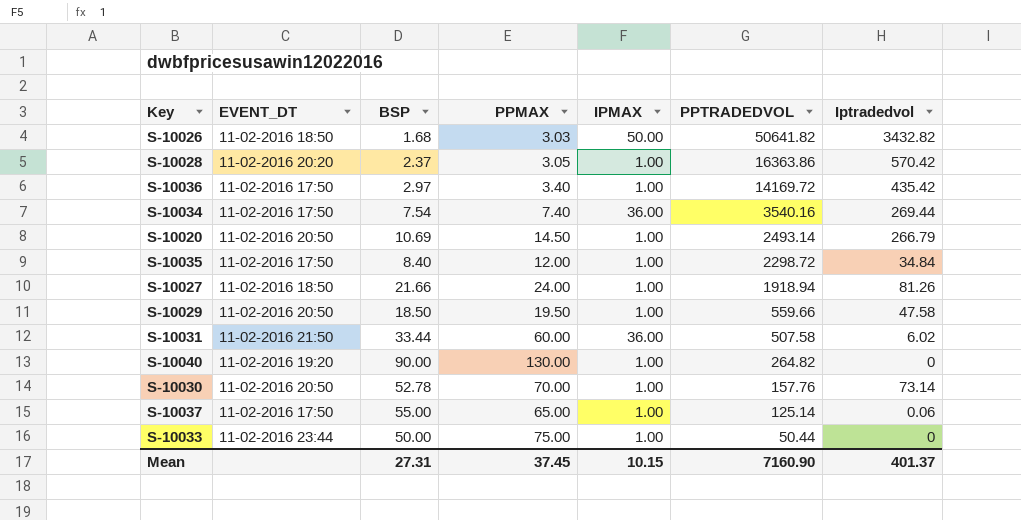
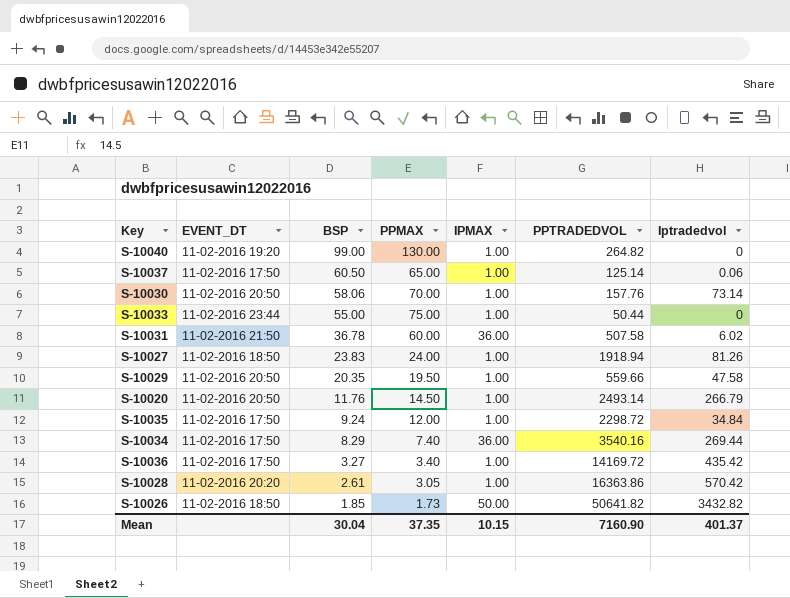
row order: PPTRADEDVOL descending -> BSP descending
S-10040 | BSP: 90.00 -> 99.00
S-10037 | BSP: 55.00 -> 60.50
S-10030 | BSP: 52.78 -> 58.06
S-10033 | BSP: 50.00 -> 55.00
S-10031 | BSP: 33.44 -> 36.78
S-10027 | BSP: 21.66 -> 23.83
S-10029 | BSP: 18.50 -> 20.35
S-10020 | BSP: 10.69 -> 11.76
S-10035 | BSP: 8.40 -> 9.24
S-10034 | BSP: 7.54 -> 8.29
S-10036 | BSP: 2.97 -> 3.27
S-10028 | BSP: 2.37 -> 2.61
S-10026 | BSP: 1.68 -> 1.85
S-10026 | PPMAX: 3.03 -> 1.73
Mean | BSP: 27.31 -> 30.04
Mean | PPMAX: 37.45 -> 37.35

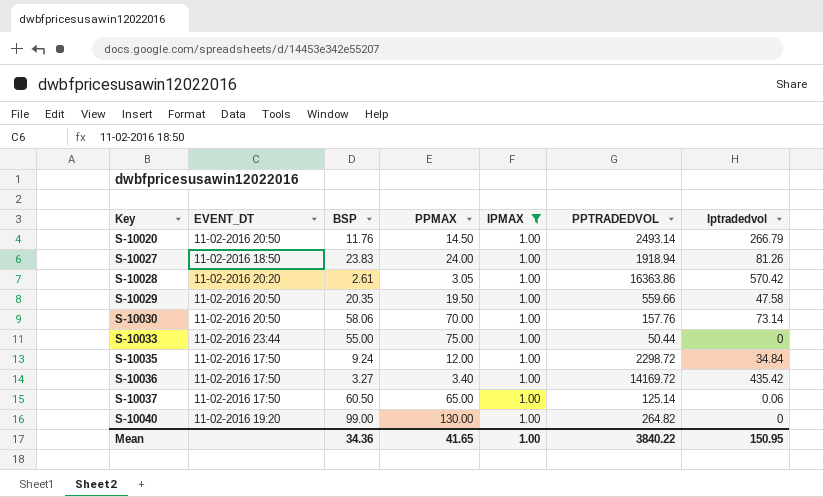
filter: none -> IPMAX = 1.00
row order: BSP descending -> Key ascending
Mean | BSP: 30.04 -> 34.36
Mean | PPMAX: 37.35 -> 41.65
Mean | IPMAX: 10.15 -> 1.00
Mean | PPTRADEDVOL: 7160.90 -> 3840.22
Mean | Iptradedvol: 401.37 -> 150.95

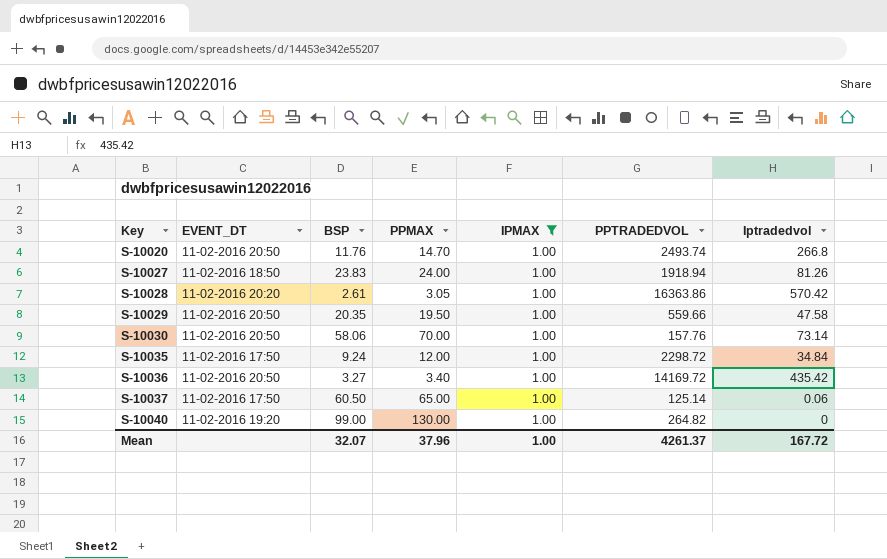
row S-10033: 11-02-2016 23:44 | 55.00 | 75.00 | 1.00 | 50.44 | 0 -> none
S-10020 | PPMAX: 14.50 -> 14.70
S-10020 | PPTRADEDVOL: 2493.14 -> 2493.74
S-10020 | Iptradedvol: 266.79 -> 266.8
S-10036 | EVENT_DT: 11-02-2016 17:50 -> 11-02-2016 20:50
Mean | BSP: 34.36 -> 32.07
Mean | PPMAX: 41.65 -> 37.96
Mean | PPTRADEDVOL: 3840.22 -> 4261.37
Mean | Iptradedvol: 150.95 -> 167.72

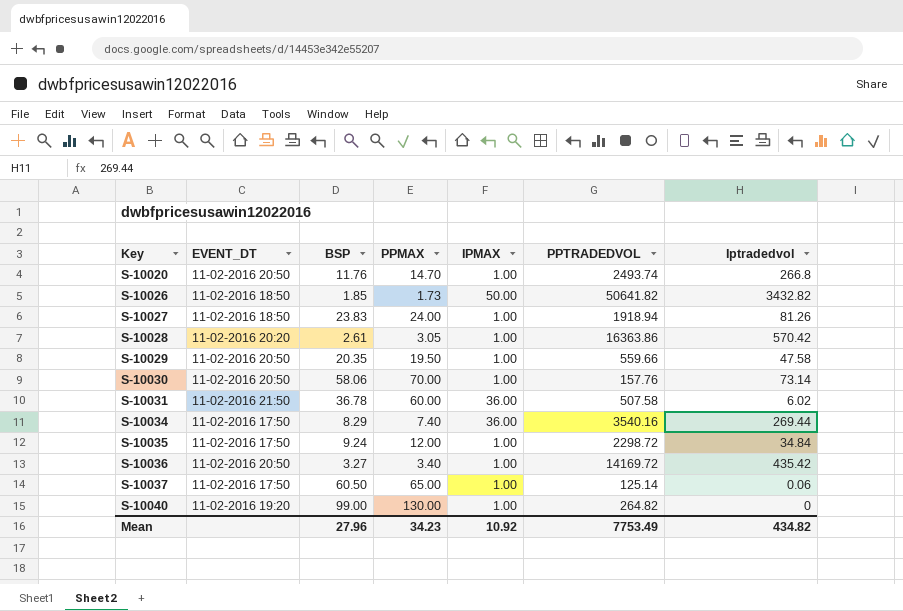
filter: IPMAX = 1.00 -> none
Mean | BSP: 32.07 -> 27.96
Mean | PPMAX: 37.96 -> 34.23
Mean | IPMAX: 1.00 -> 10.92
Mean | PPTRADEDVOL: 4261.37 -> 7753.49
Mean | Iptradedvol: 167.72 -> 434.82

